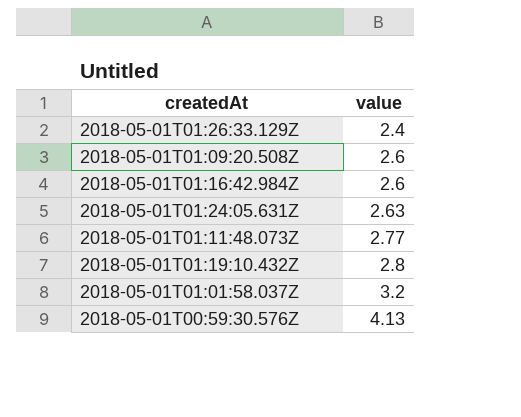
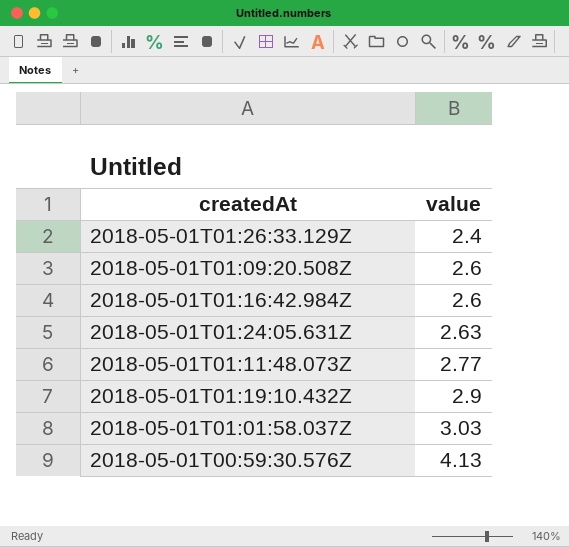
2018-05-01T01:19:10.432Z | value: 2.8 -> 2.9
2018-05-01T01:01:58.037Z | value: 3.2 -> 3.03

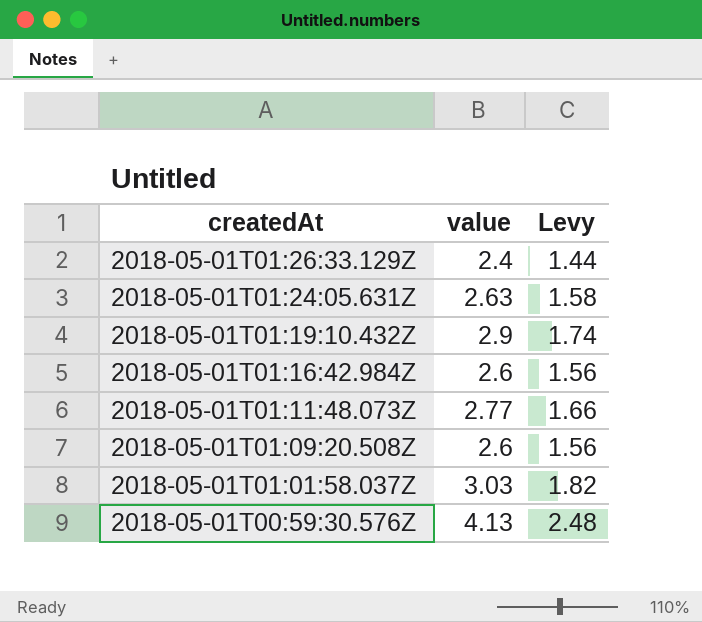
row order: value ascending -> createdAt descending
column Levy | formula: none -> [value] * 0.6

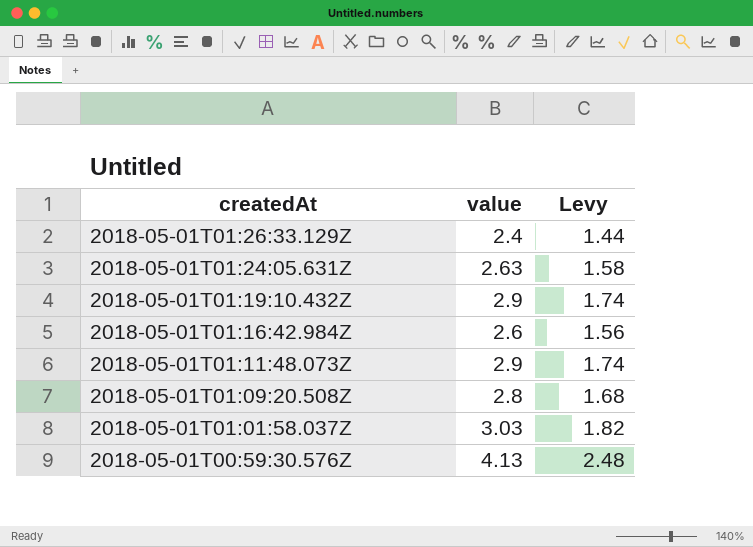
2018-05-01T01:11:48.073Z | value: 2.77 -> 2.9
2018-05-01T01:11:48.073Z | Levy: 1.66 -> 1.74
2018-05-01T01:09:20.508Z | value: 2.6 -> 2.8
2018-05-01T01:09:20.508Z | Levy: 1.56 -> 1.68

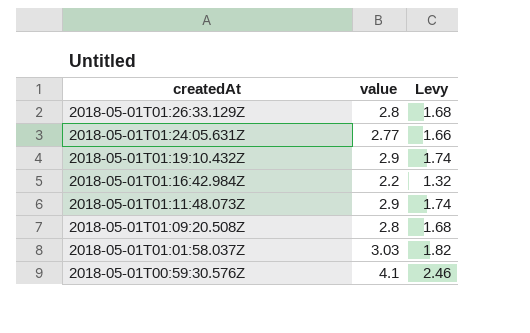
2018-05-01T01:26:33.129Z | value: 2.4 -> 2.8
2018-05-01T01:26:33.129Z | Levy: 1.44 -> 1.68
2018-05-01T01:24:05.631Z | value: 2.63 -> 2.77
2018-05-01T01:24:05.631Z | Levy: 1.58 -> 1.66
2018-05-01T01:16:42.984Z | value: 2.6 -> 2.2
2018-05-01T01:16:42.984Z | Levy: 1.56 -> 1.32
2018-05-01T00:59:30.576Z | value: 4.13 -> 4.1
2018-05-01T00:59:30.576Z | Levy: 2.48 -> 2.46

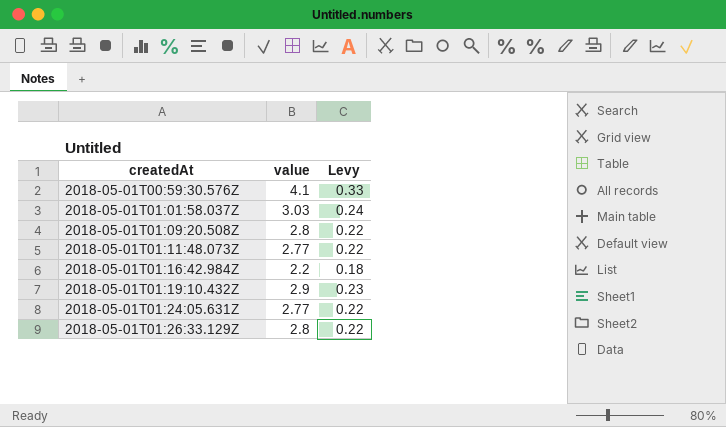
row order: createdAt descending -> createdAt ascending
column Levy | formula: [value] * 0.6 -> [value] * 0.08
2018-05-01T01:11:48.073Z | value: 2.9 -> 2.77

